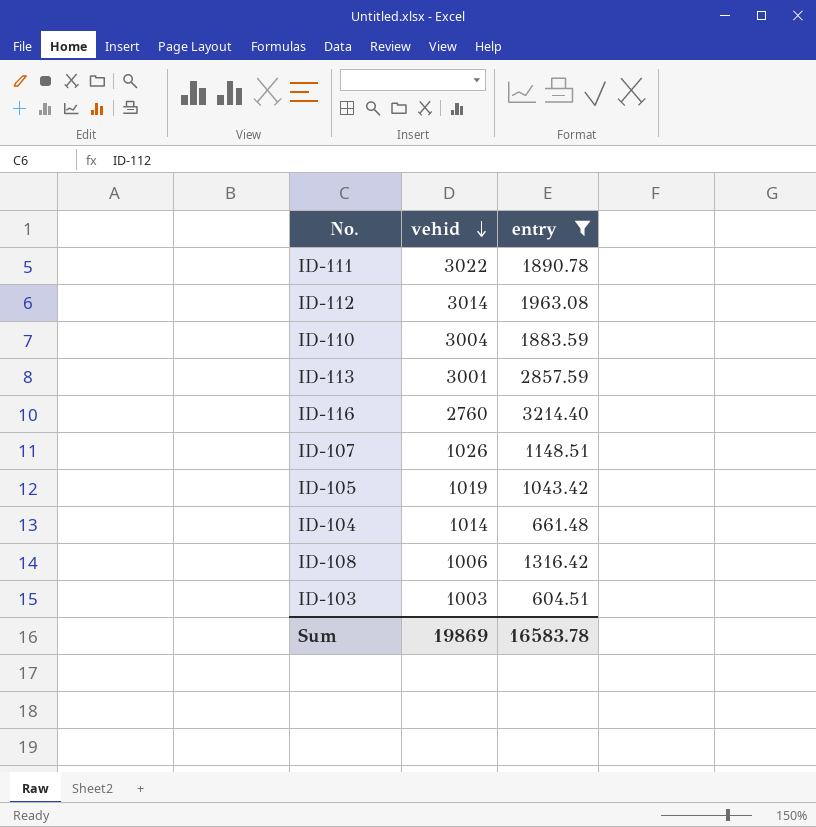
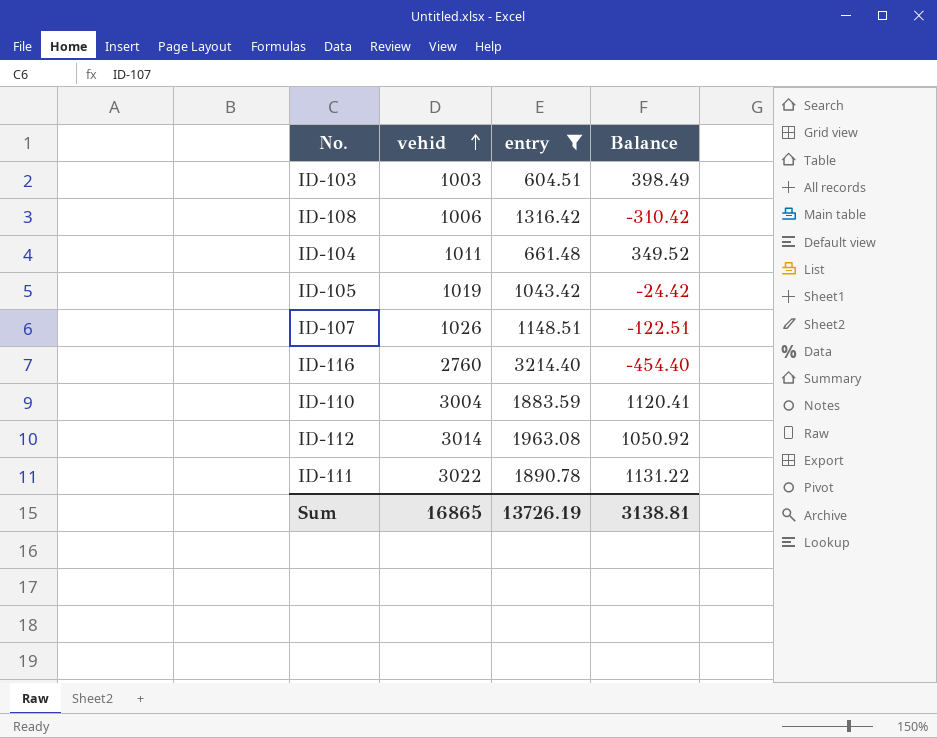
row order: vehid descending -> vehid ascending
column Balance | formula: none -> [vehid] - [entry]
row ID-113: 3001 | 2857.59 -> none
ID-104 | vehid: 1014 -> 1011
Sum | vehid: 19869 -> 16865
Sum | entry: 16583.78 -> 13726.19

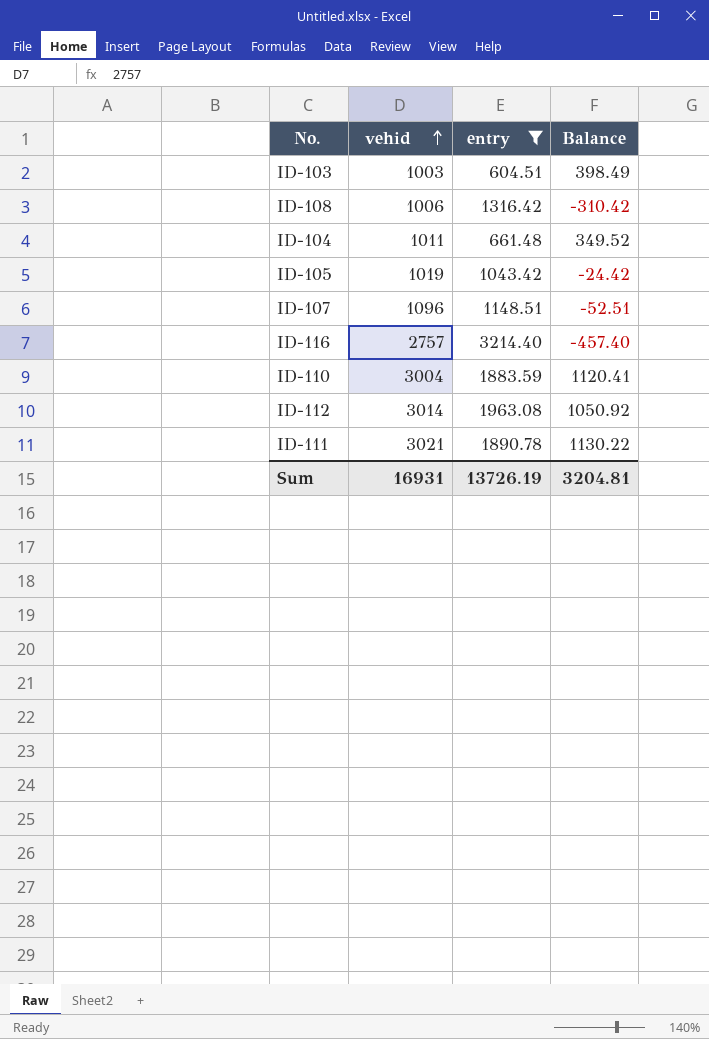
ID-107 | vehid: 1026 -> 1096
ID-107 | Balance: -122.51 -> -52.51
ID-116 | vehid: 2760 -> 2757
ID-116 | Balance: -454.40 -> -457.40
ID-111 | vehid: 3022 -> 3021
ID-111 | Balance: 1131.22 -> 1130.22
Sum | vehid: 16865 -> 16931
Sum | Balance: 3138.81 -> 3204.81

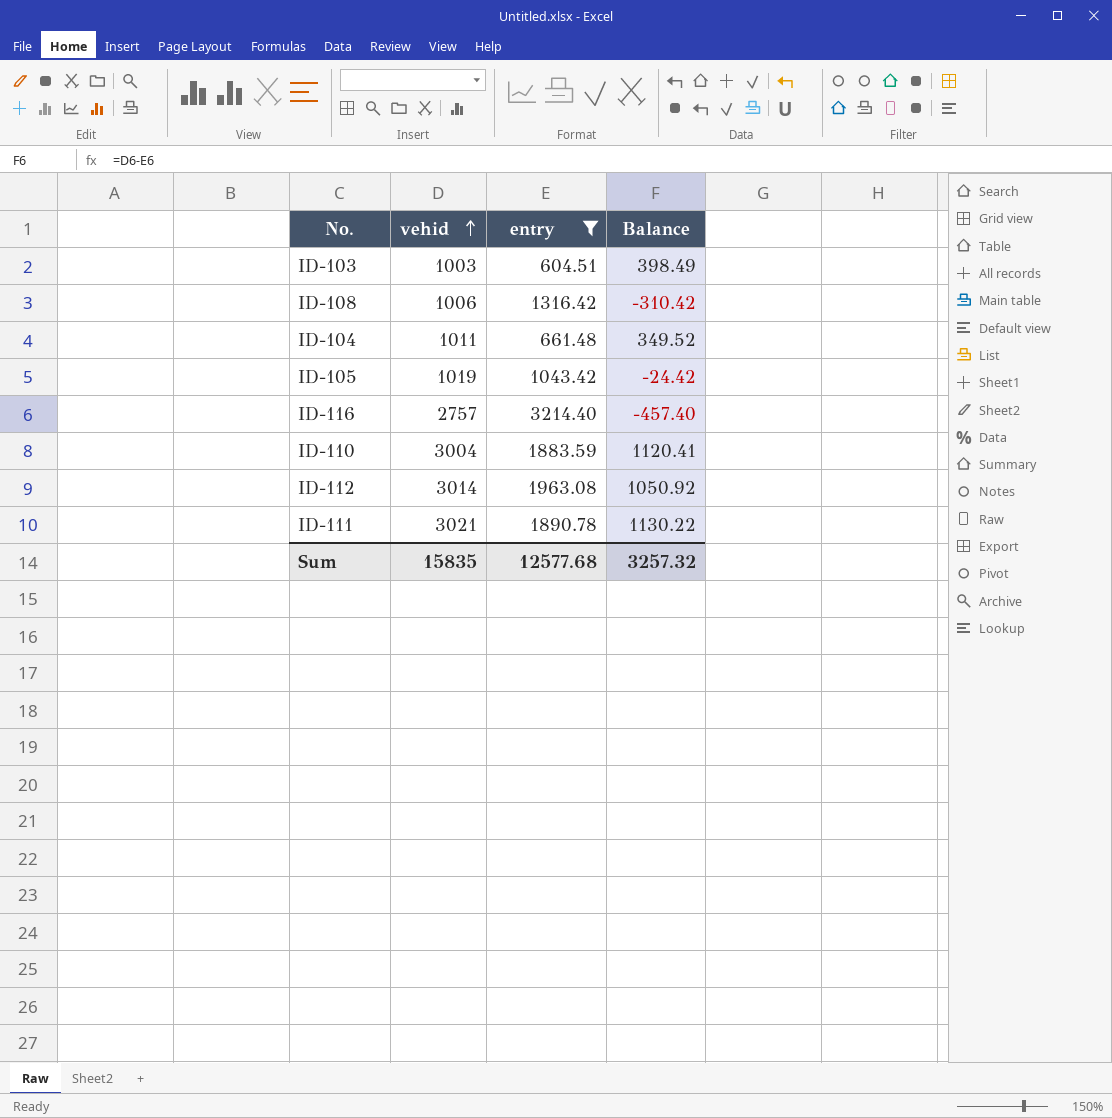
row ID-107: 1096 | 1148.51 | -52.51 -> none
Sum | vehid: 16931 -> 15835
Sum | entry: 13726.19 -> 12577.68
Sum | Balance: 3204.81 -> 3257.32

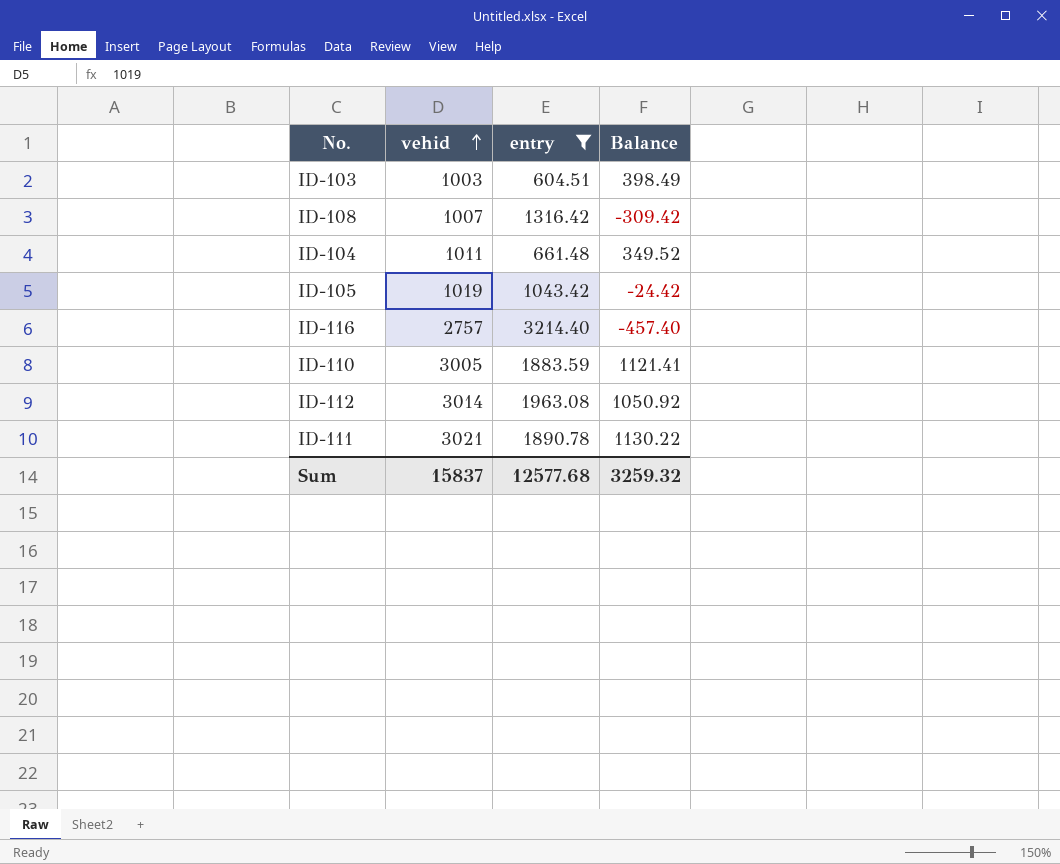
ID-108 | vehid: 1006 -> 1007
ID-108 | Balance: -310.42 -> -309.42
ID-110 | vehid: 3004 -> 3005
ID-110 | Balance: 1120.41 -> 1121.41
Sum | vehid: 15835 -> 15837
Sum | Balance: 3257.32 -> 3259.32

